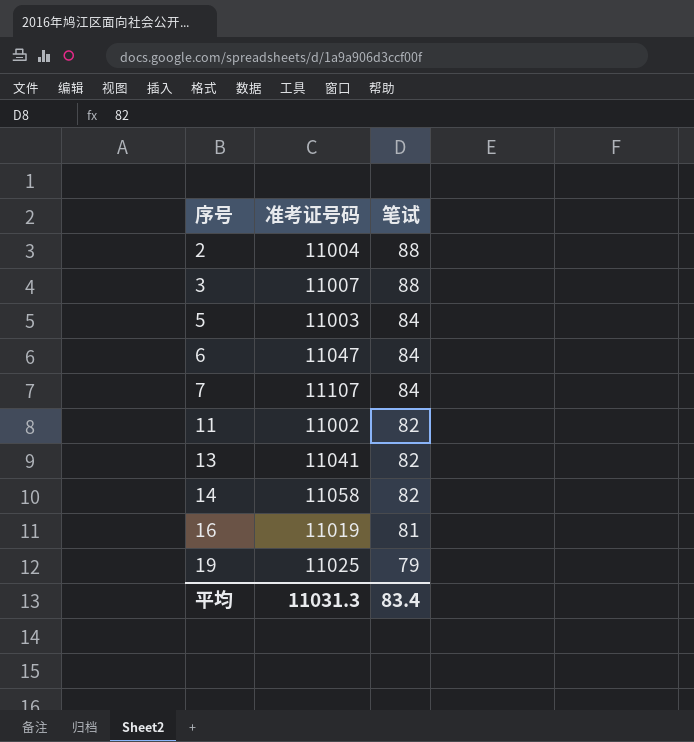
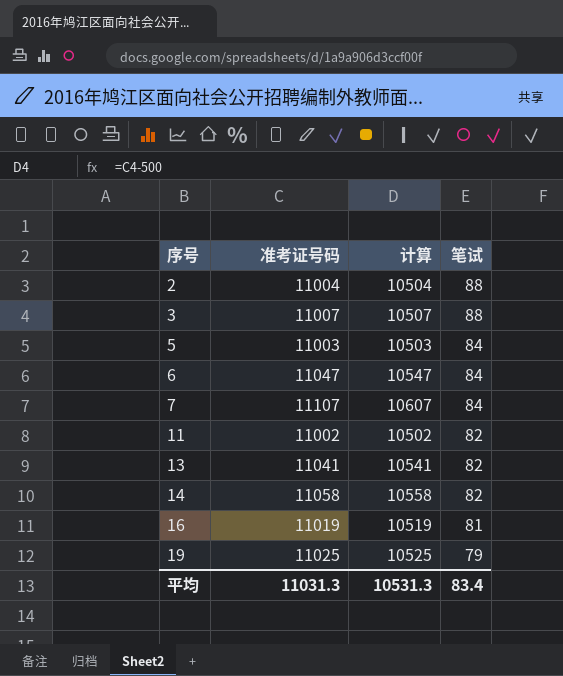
column 计算 | formula: none -> [准考证号码] - 500

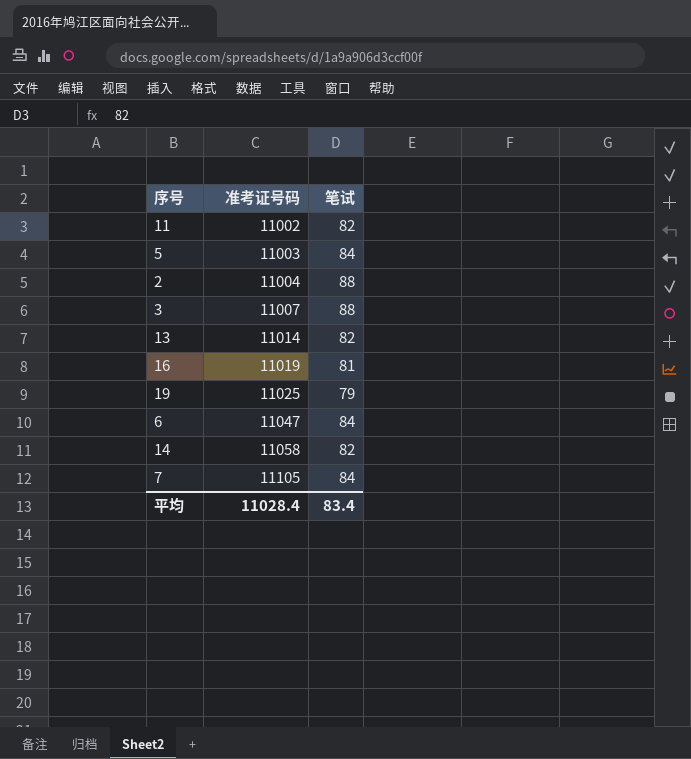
row order: 序号 ascending -> 准考证号码 ascending
column 计算 | formula: [准考证号码] - 500 -> none
13 | 准考证号码: 11041 -> 11014
7 | 准考证号码: 11107 -> 11105
平均 | 准考证号码: 11031.3 -> 11028.4

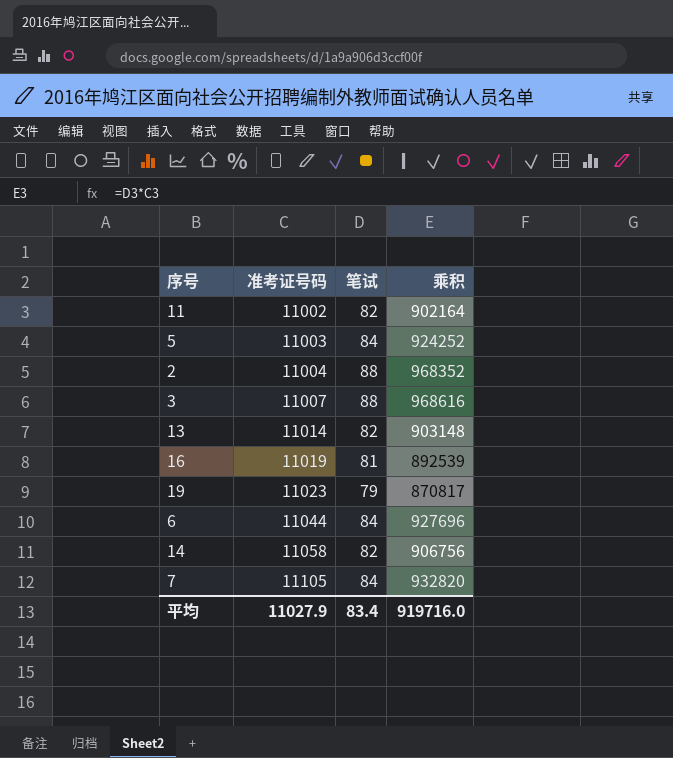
column 乘积 | formula: none -> [准考证号码] * [笔试]
19 | 准考证号码: 11025 -> 11023
6 | 准考证号码: 11047 -> 11044
平均 | 准考证号码: 11028.4 -> 11027.9

